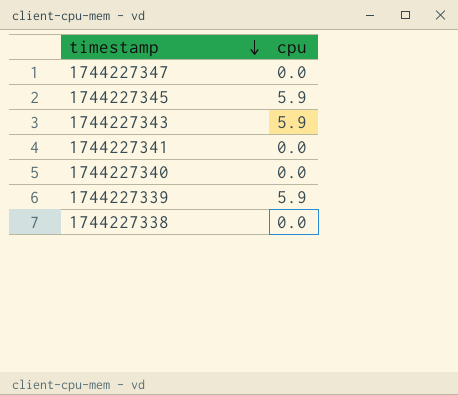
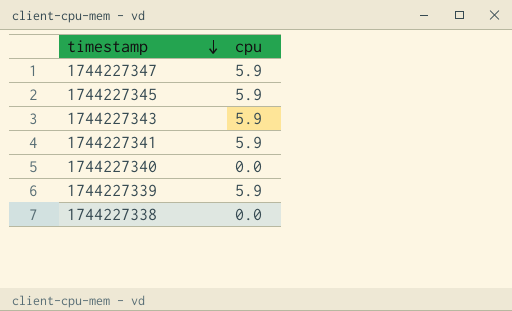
1744227347 | cpu: 0.0 -> 5.9
1744227341 | cpu: 0.0 -> 5.9

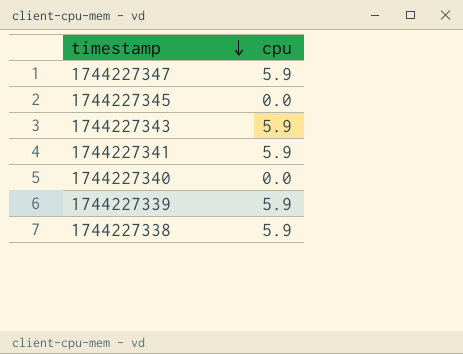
1744227345 | cpu: 5.9 -> 0.0
1744227338 | cpu: 0.0 -> 5.9

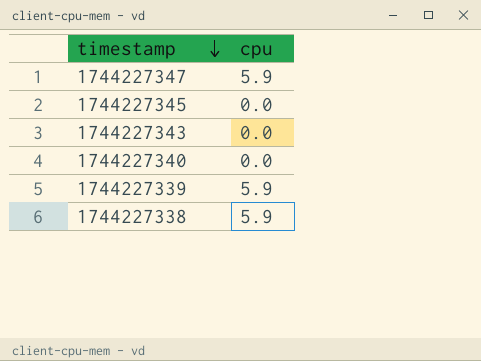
row 1744227341: 5.9 -> none
1744227343 | cpu: 5.9 -> 0.0

